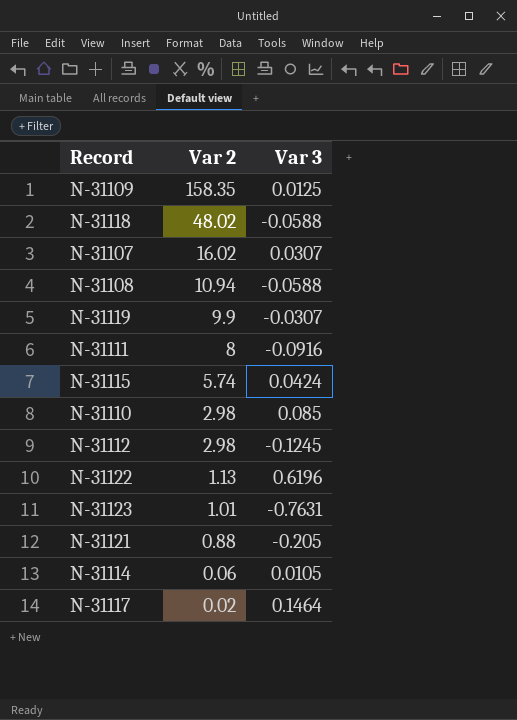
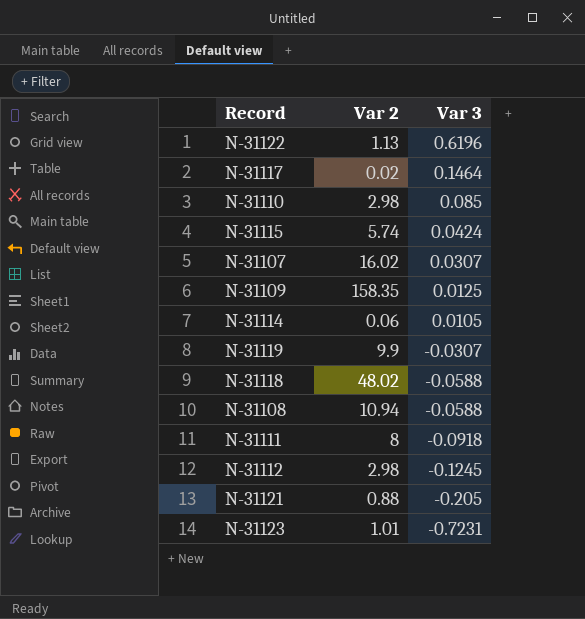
row order: Var 2 descending -> Var 3 descending
N-31111 | Var 3: -0.0916 -> -0.0918
N-31123 | Var 3: -0.7631 -> -0.7231

